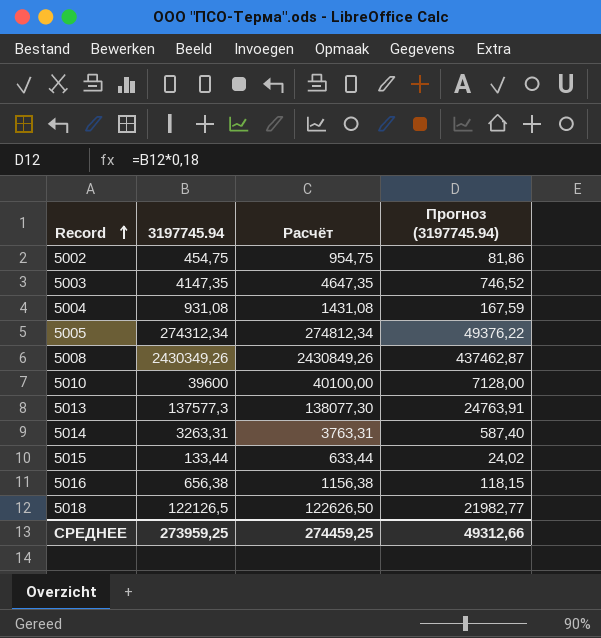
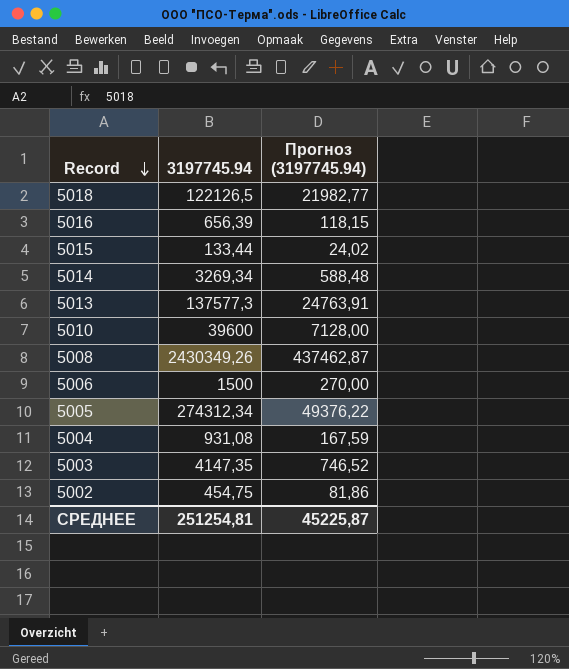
row order: Record ascending -> Record descending
column Расчёт | formula: [3197745.94] + 500 -> none
5016 | 3197745.94: 656,38 -> 656,39
5014 | 3197745.94: 3263,31 -> 3269,34
5014 | Прогноз (3197745.94): 587,40 -> 588,48
row 5006: none -> 1500 | 270,00
СРЕДНЕЕ | 3197745.94: 273959,25 -> 251254,81
СРЕДНЕЕ | Прогноз (3197745.94): 49312,66 -> 45225,87

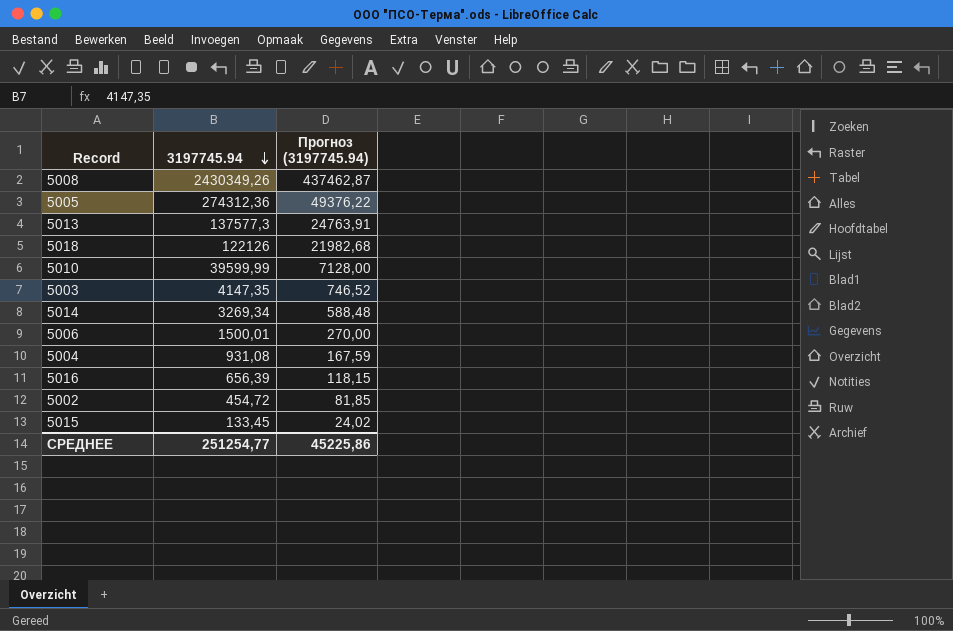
row order: Record descending -> 3197745.94 descending
5005 | 3197745.94: 274312,34 -> 274312,36
5018 | 3197745.94: 122126,5 -> 122126
5018 | Прогноз (3197745.94): 21982,77 -> 21982,68
5010 | 3197745.94: 39600 -> 39599,99
5006 | 3197745.94: 1500 -> 1500,01
5002 | 3197745.94: 454,75 -> 454,72
5002 | Прогноз (3197745.94): 81,86 -> 81,85
5015 | 3197745.94: 133,44 -> 133,45
СРЕДНЕЕ | 3197745.94: 251254,81 -> 251254,77
СРЕДНЕЕ | Прогноз (3197745.94): 45225,87 -> 45225,86

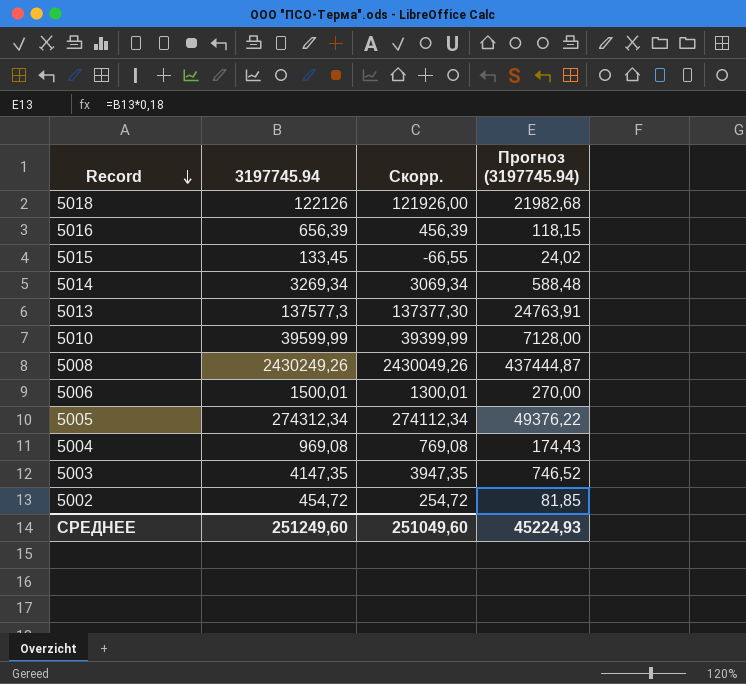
row order: 3197745.94 descending -> Record descending
column Скорр. | formula: none -> [3197745.94] - 200
5008 | 3197745.94: 2430349,26 -> 2430249,26
5008 | Прогноз (3197745.94): 437462,87 -> 437444,87
5005 | 3197745.94: 274312,36 -> 274312,34
5004 | 3197745.94: 931,08 -> 969,08
5004 | Прогноз (3197745.94): 167,59 -> 174,43
СРЕДНЕЕ | 3197745.94: 251254,77 -> 251249,60
СРЕДНЕЕ | Прогноз (3197745.94): 45225,86 -> 45224,93

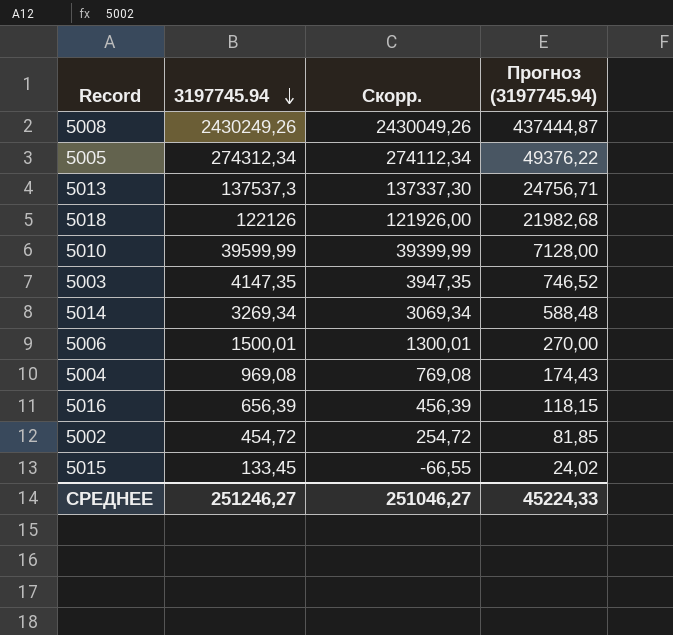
row order: Record descending -> 3197745.94 descending
5013 | 3197745.94: 137577,3 -> 137537,3
5013 | Скорр.: 137377,30 -> 137337,30
5013 | Прогноз (3197745.94): 24763,91 -> 24756,71
СРЕДНЕЕ | 3197745.94: 251249,60 -> 251246,27
СРЕДНЕЕ | Скорр.: 251049,60 -> 251046,27
СРЕДНЕЕ | Прогноз (3197745.94): 45224,93 -> 45224,33

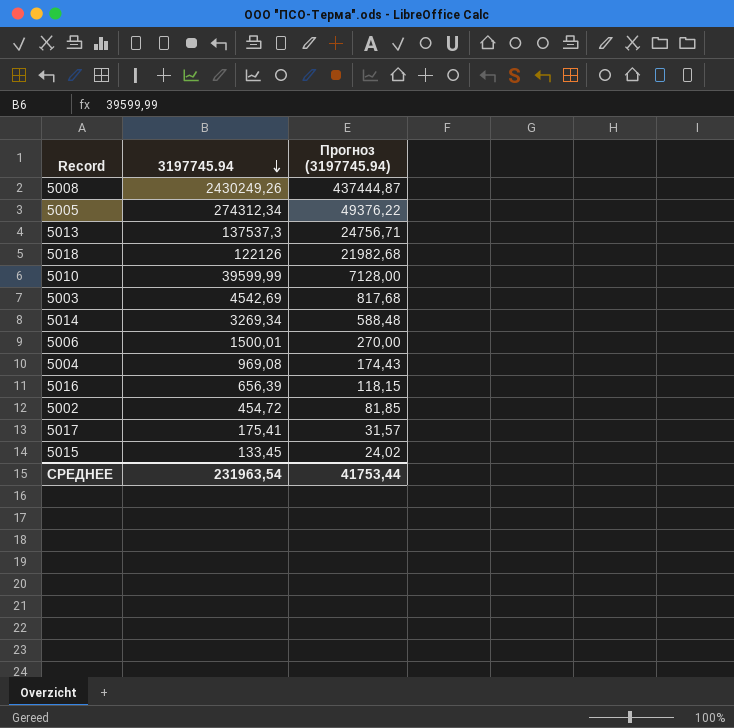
column Скорр. | formula: [3197745.94] - 200 -> none
5003 | 3197745.94: 4147,35 -> 4542,69
5003 | Прогноз (3197745.94): 746,52 -> 817,68
row 5017: none -> 175,41 | 31,57
СРЕДНЕЕ | 3197745.94: 251246,27 -> 231963,54
СРЕДНЕЕ | Прогноз (3197745.94): 45224,33 -> 41753,44

